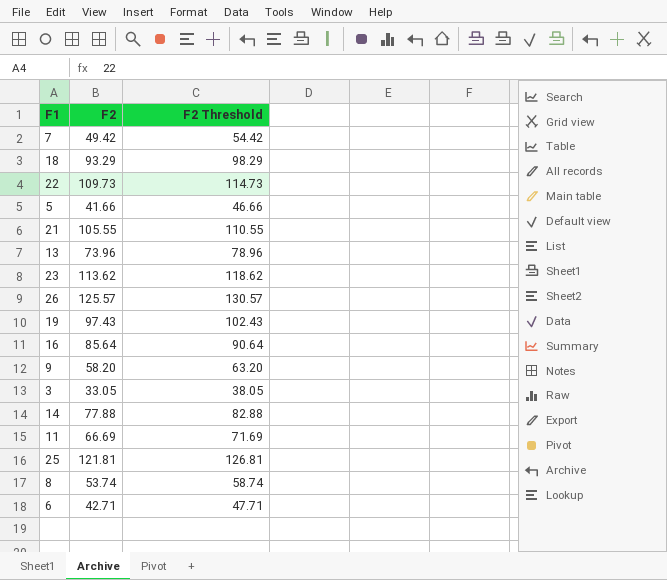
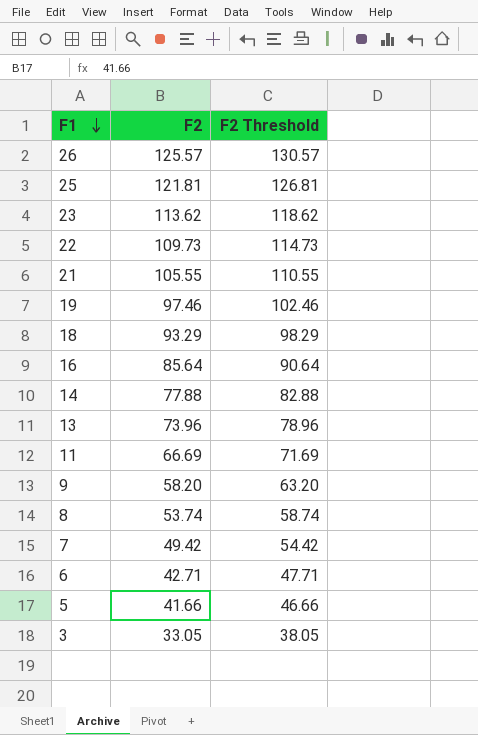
row order: none -> F1 descending
19 | F2: 97.43 -> 97.46
19 | F2 Threshold: 102.43 -> 102.46

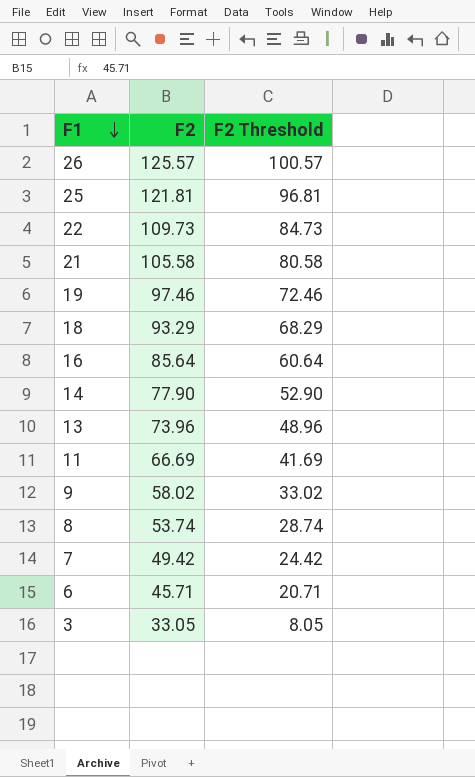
column F2 Threshold | formula: [F2] + 5 -> [F2] - 25
row 23: 113.62 | 118.62 -> none
row 5: 41.66 | 46.66 -> none
21 | F2: 105.55 -> 105.58
14 | F2: 77.88 -> 77.90
9 | F2: 58.20 -> 58.02
6 | F2: 42.71 -> 45.71

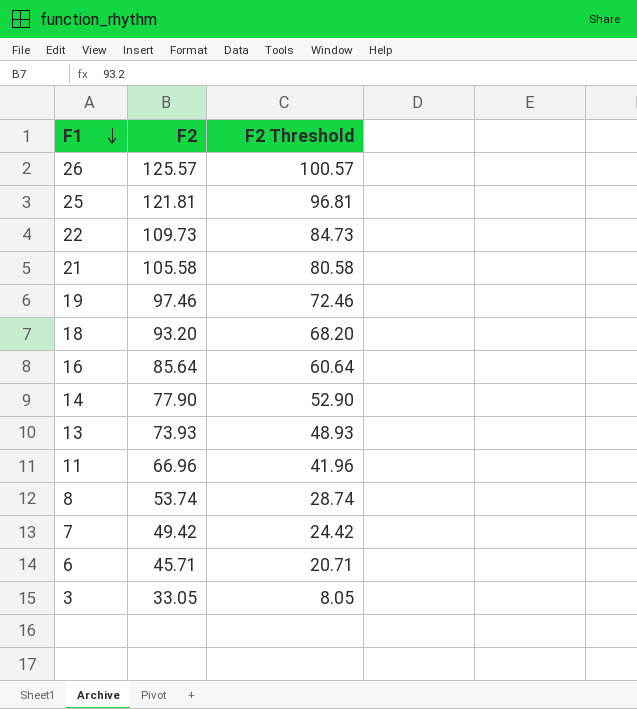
row 9: 58.02 | 33.02 -> none
18 | F2: 93.29 -> 93.20
18 | F2 Threshold: 68.29 -> 68.20
13 | F2: 73.96 -> 73.93
13 | F2 Threshold: 48.96 -> 48.93
11 | F2: 66.69 -> 66.96
11 | F2 Threshold: 41.69 -> 41.96

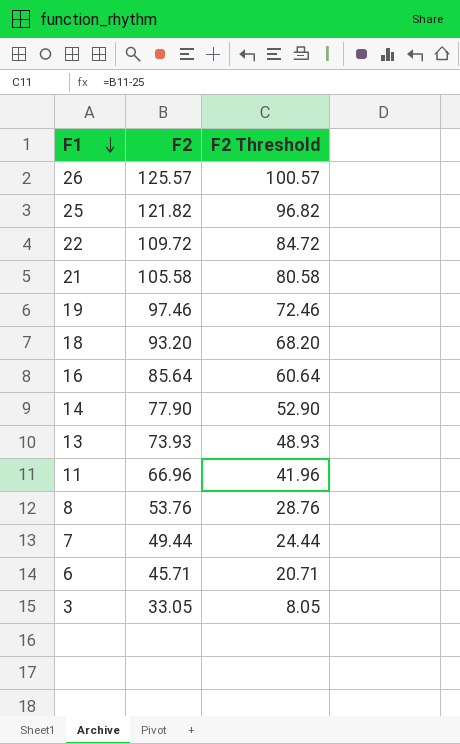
25 | F2: 121.81 -> 121.82
25 | F2 Threshold: 96.81 -> 96.82
22 | F2: 109.73 -> 109.72
22 | F2 Threshold: 84.73 -> 84.72
8 | F2: 53.74 -> 53.76
8 | F2 Threshold: 28.74 -> 28.76
7 | F2: 49.42 -> 49.44
7 | F2 Threshold: 24.42 -> 24.44

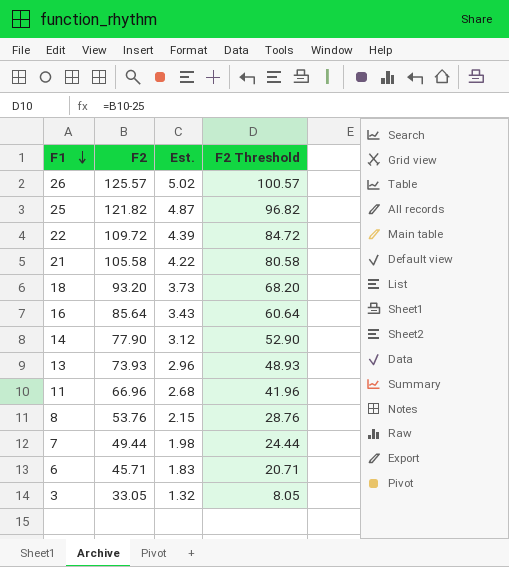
column Est. | formula: none -> [F2] * 0.04
row 19: 97.46 | 72.46 -> none

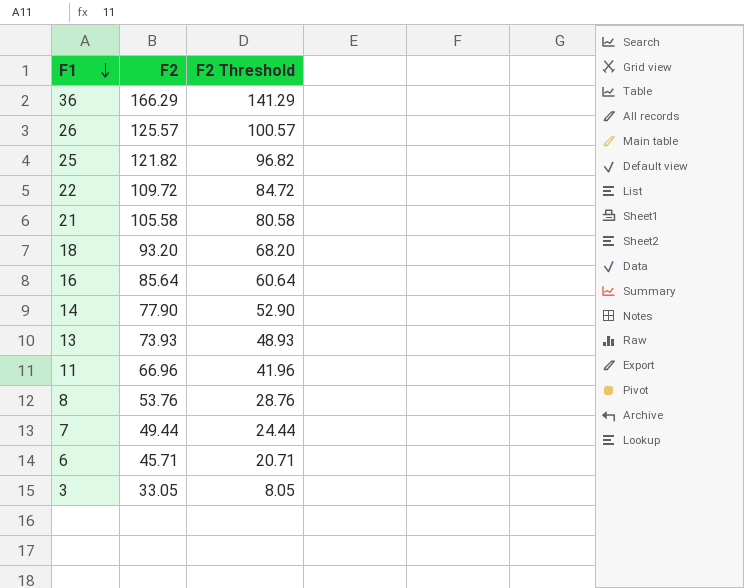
column Est. | formula: [F2] * 0.04 -> none
row 36: none -> 166.29 | 141.29

